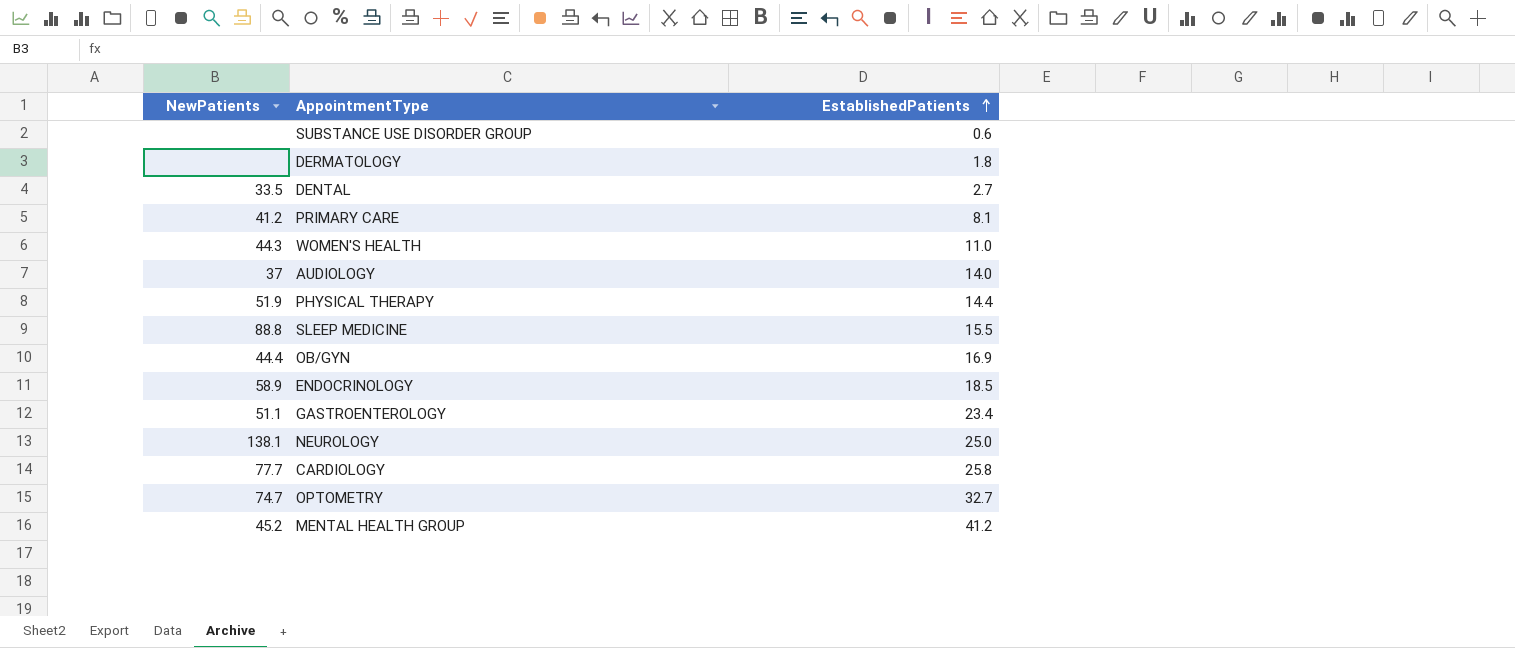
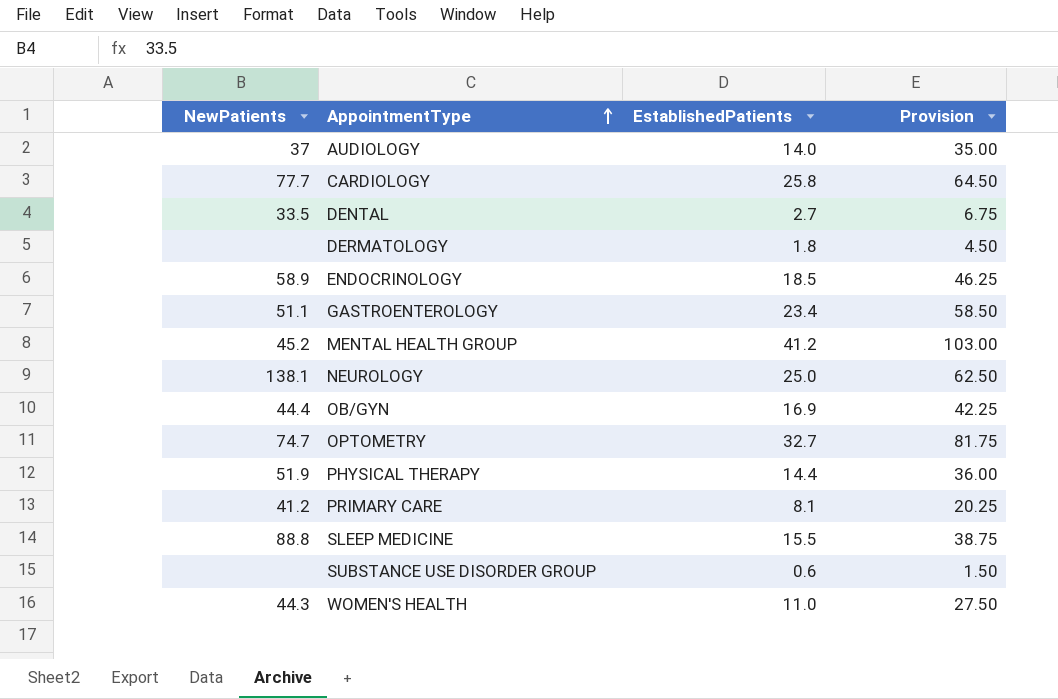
row order: EstablishedPatients ascending -> AppointmentType ascending
column Provision | formula: none -> [EstablishedPatients] * 2.5

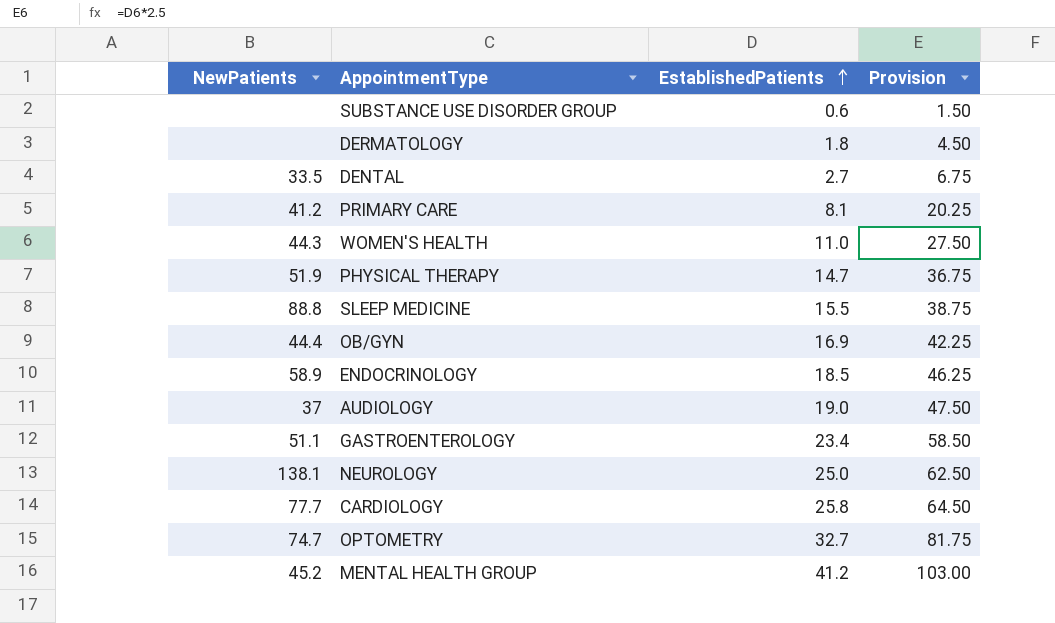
row order: AppointmentType ascending -> EstablishedPatients ascending
PHYSICAL THERAPY | EstablishedPatients: 14.4 -> 14.7
PHYSICAL THERAPY | Provision: 36.00 -> 36.75
AUDIOLOGY | EstablishedPatients: 14.0 -> 19.0
AUDIOLOGY | Provision: 35.00 -> 47.50

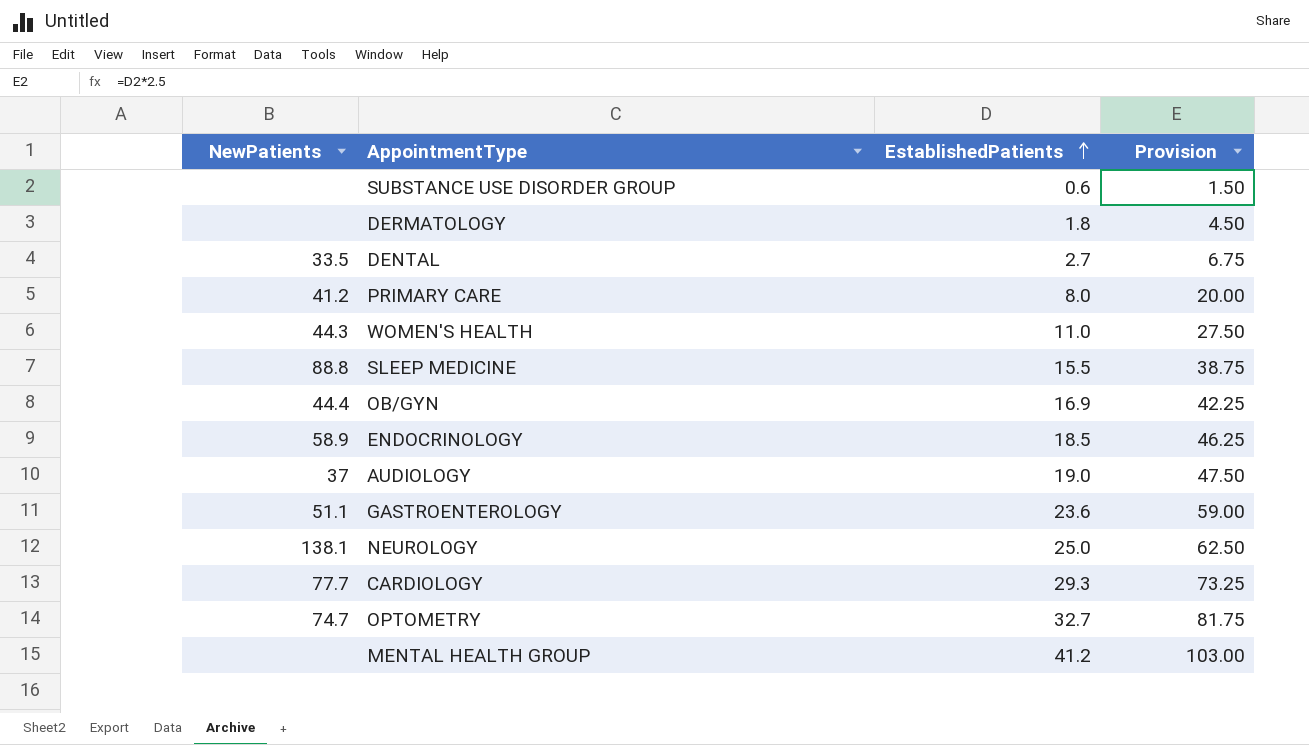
row PHYSICAL THERAPY: 51.9 | 14.7 | 36.75 -> none
PRIMARY CARE | EstablishedPatients: 8.1 -> 8.0
PRIMARY CARE | Provision: 20.25 -> 20.00
GASTROENTEROLOGY | EstablishedPatients: 23.4 -> 23.6
GASTROENTEROLOGY | Provision: 58.50 -> 59.00
CARDIOLOGY | EstablishedPatients: 25.8 -> 29.3
CARDIOLOGY | Provision: 64.50 -> 73.25
MENTAL HEALTH GROUP | NewPatients: 45.2 -> none

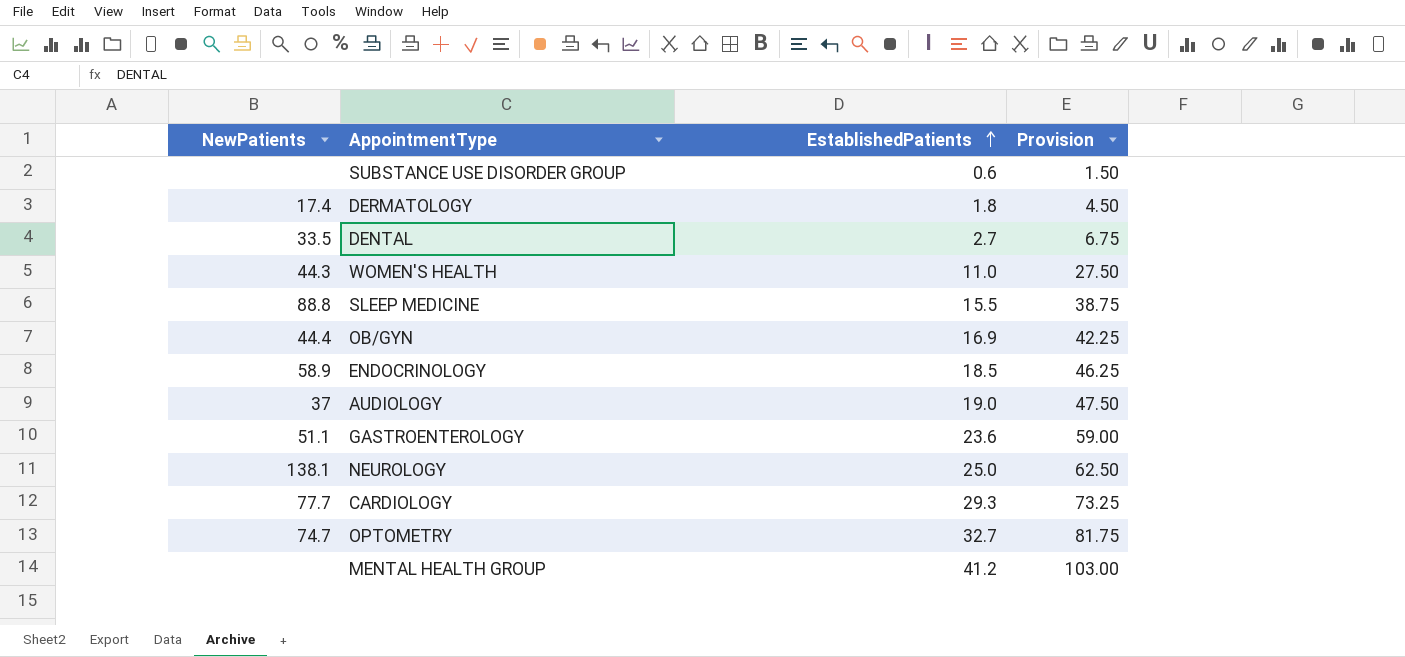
row PRIMARY CARE: 41.2 | 8.0 | 20.00 -> none
DERMATOLOGY | NewPatients: none -> 17.4

